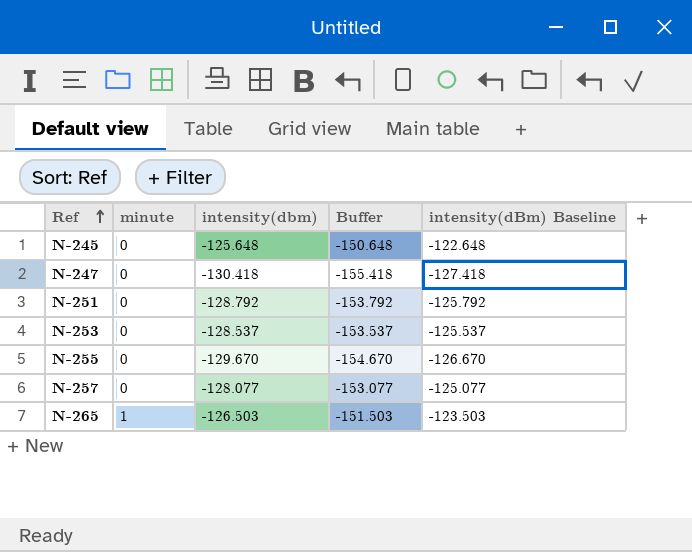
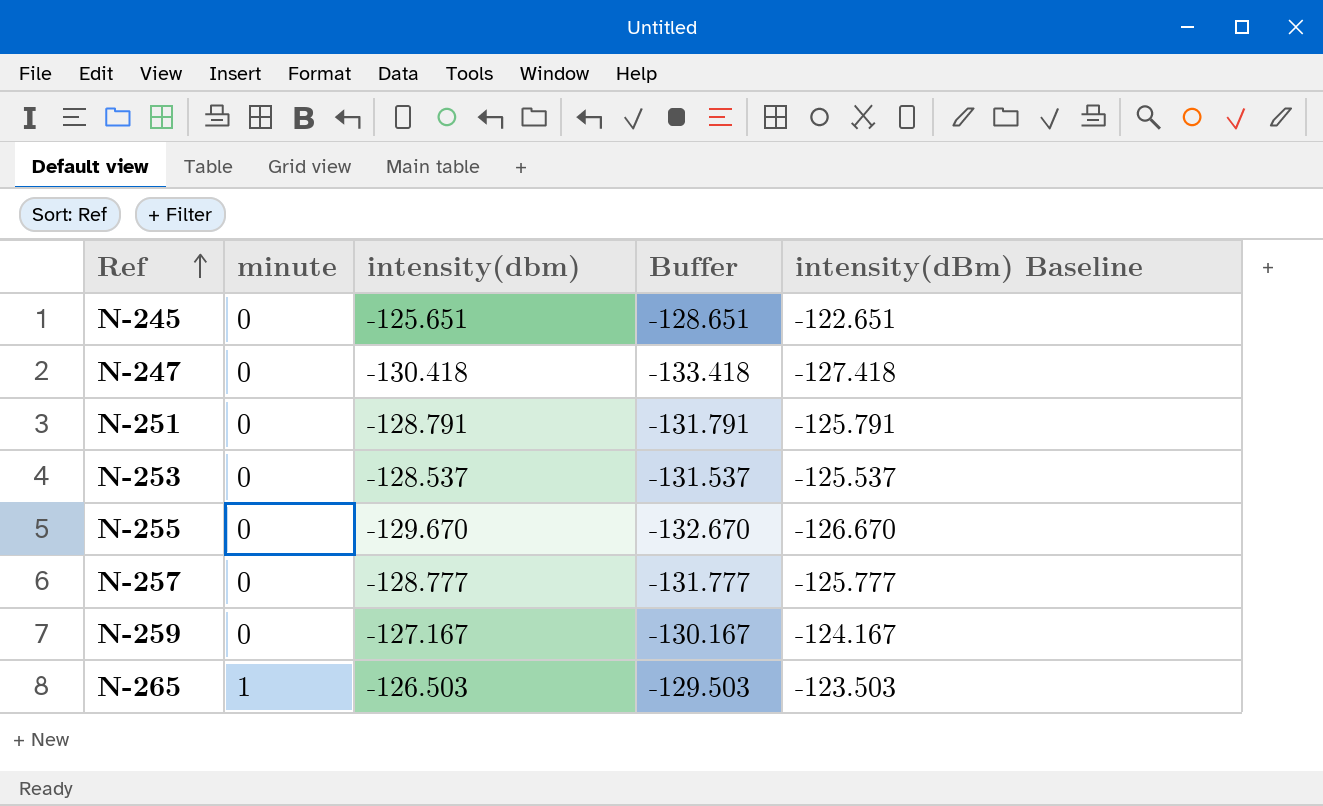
column Buffer | formula: [intensity(dbm)] - 25 -> [intensity(dbm)] - 3
N-245 | intensity(dbm): -125.648 -> -125.651
N-245 | intensity(dBm) Baseline: -122.648 -> -122.651
N-251 | intensity(dbm): -128.792 -> -128.791
N-251 | intensity(dBm) Baseline: -125.792 -> -125.791
N-257 | intensity(dbm): -128.077 -> -128.777
N-257 | intensity(dBm) Baseline: -125.077 -> -125.777
row N-259: none -> 0 | -127.167 | -130.167 | -124.167

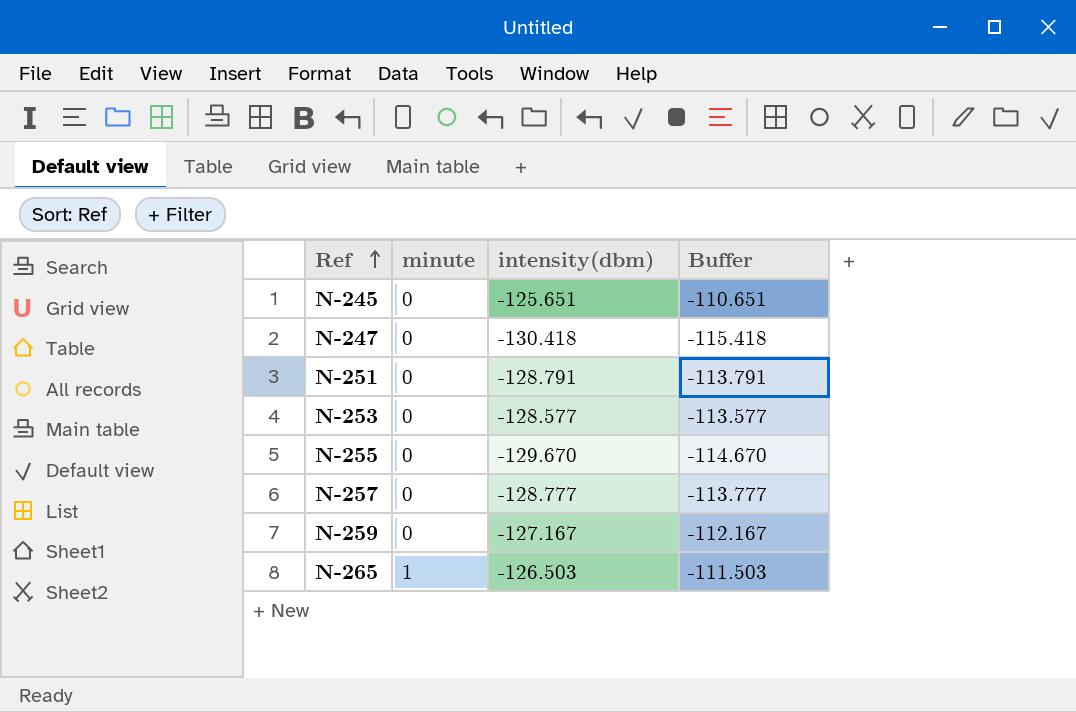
column intensity(dBm) Baseline | formula: [intensity(dbm)] + 3 -> none
column Buffer | formula: [intensity(dbm)] - 3 -> [intensity(dbm)] + 15
N-253 | intensity(dbm): -128.537 -> -128.577

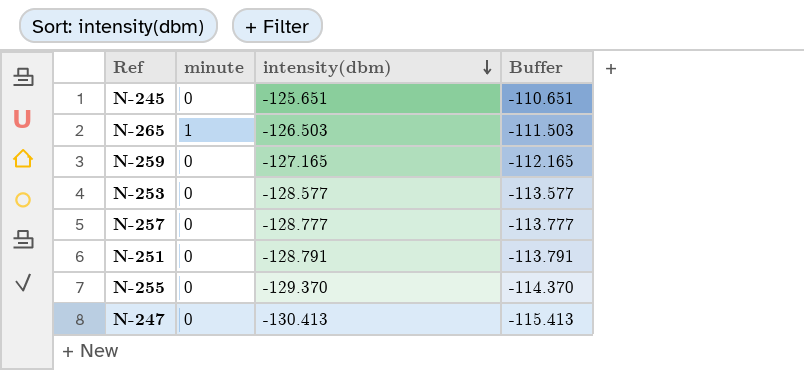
row order: Ref ascending -> intensity(dbm) descending
N-259 | intensity(dbm): -127.167 -> -127.165
N-259 | Buffer: -112.167 -> -112.165
N-255 | intensity(dbm): -129.670 -> -129.370
N-255 | Buffer: -114.670 -> -114.370
N-247 | intensity(dbm): -130.418 -> -130.413
N-247 | Buffer: -115.418 -> -115.413

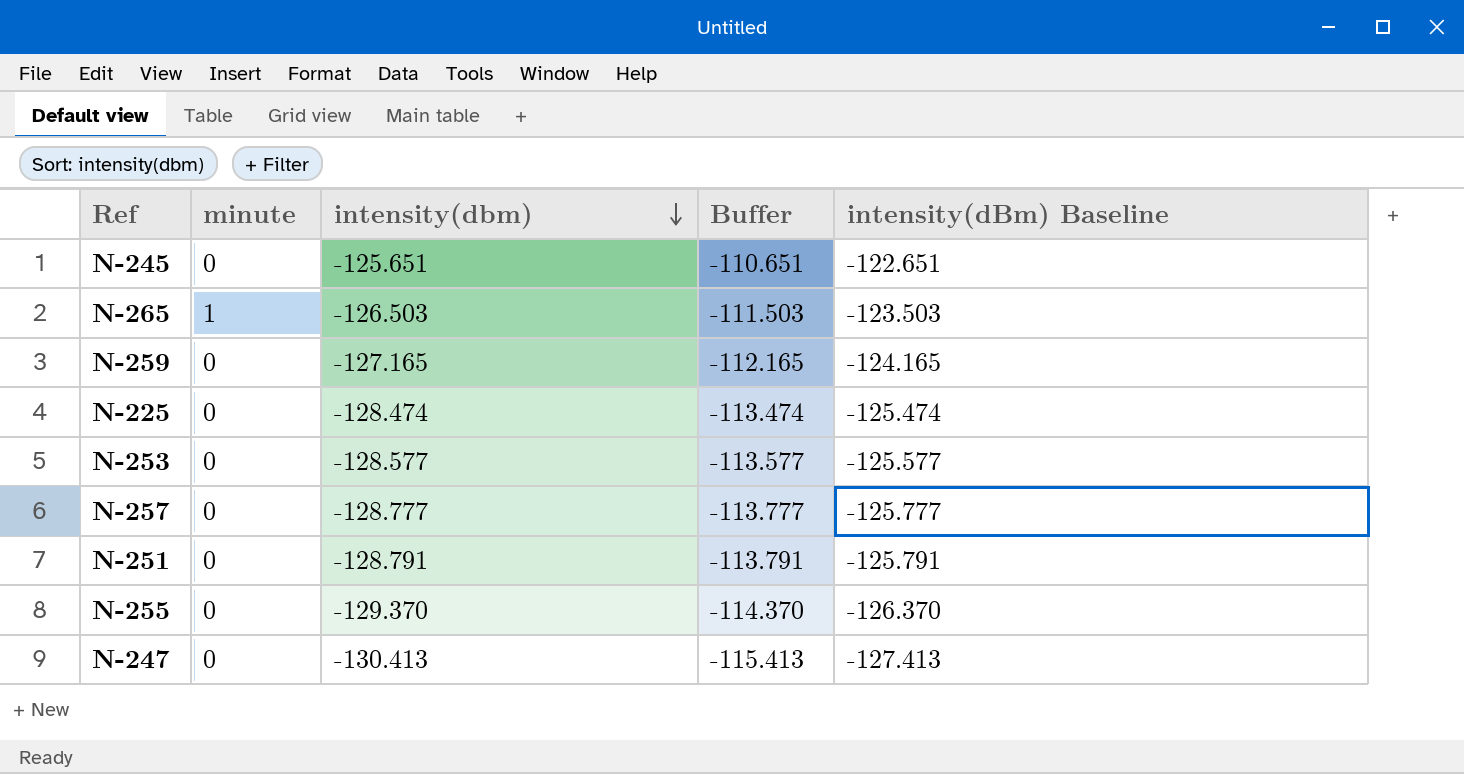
column intensity(dBm) Baseline | formula: none -> [intensity(dbm)] + 3
row N-225: none -> 0 | -128.474 | -113.474 | -125.474

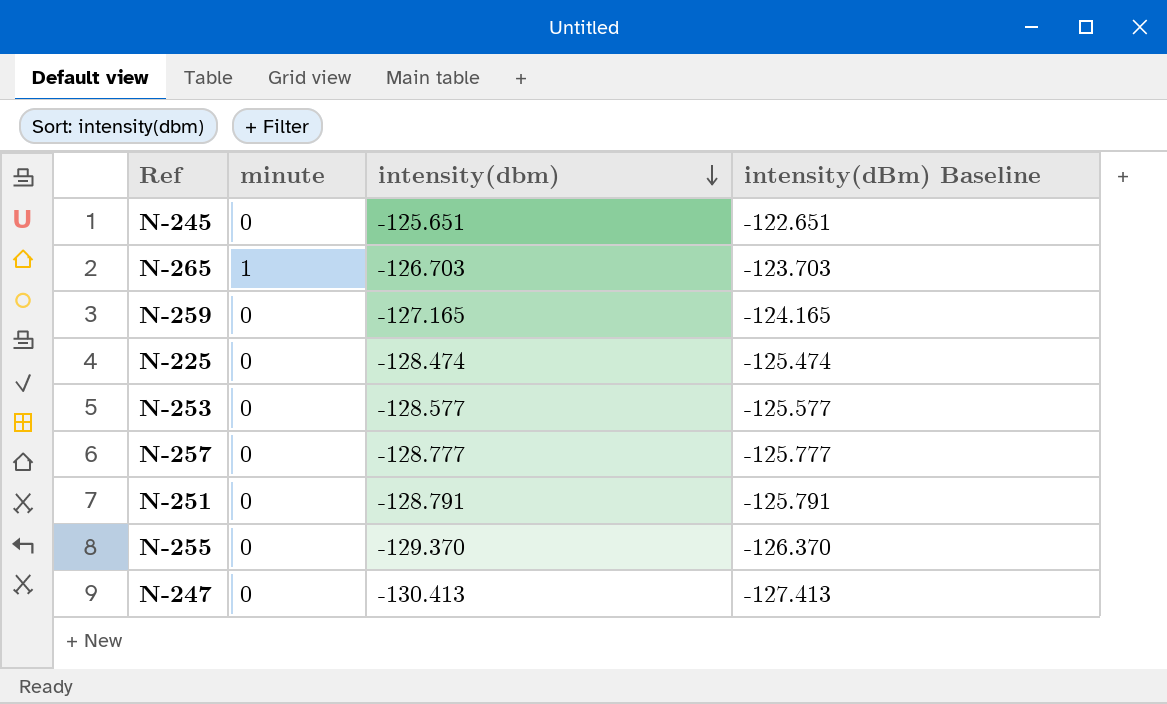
column Buffer | formula: [intensity(dbm)] + 15 -> none
N-265 | intensity(dbm): -126.503 -> -126.703
N-265 | intensity(dBm) Baseline: -123.503 -> -123.703

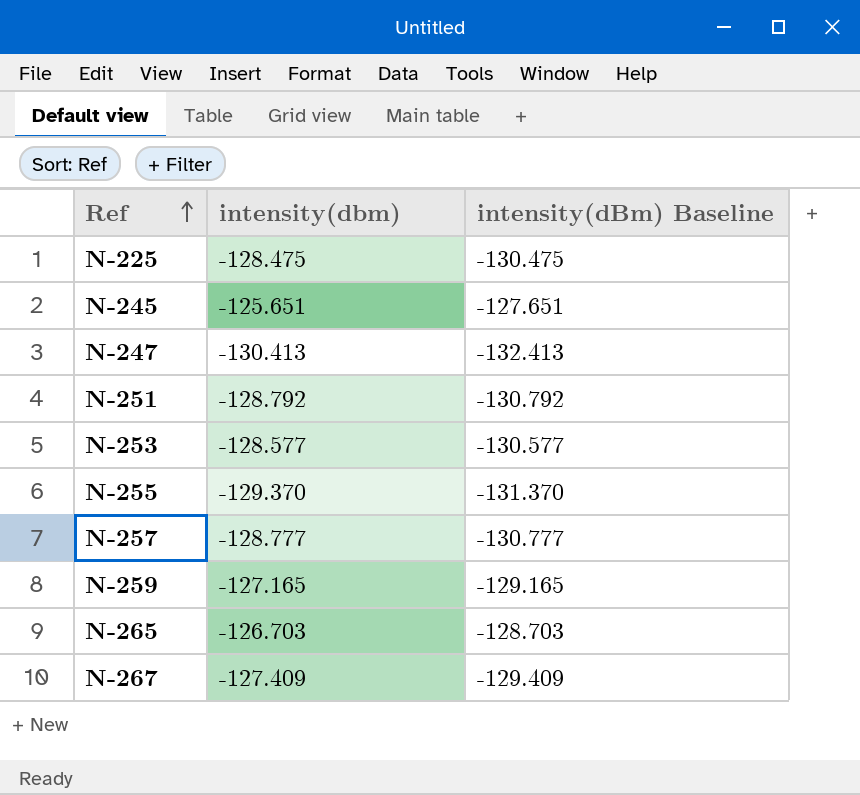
row order: intensity(dbm) descending -> Ref ascending
column minute | position: 2 -> none
column intensity(dBm) Baseline | formula: [intensity(dbm)] + 3 -> [intensity(dbm)] - 2
N-225 | intensity(dbm): -128.474 -> -128.475
N-251 | intensity(dbm): -128.791 -> -128.792
row N-267: none -> -127.409 | -129.409

